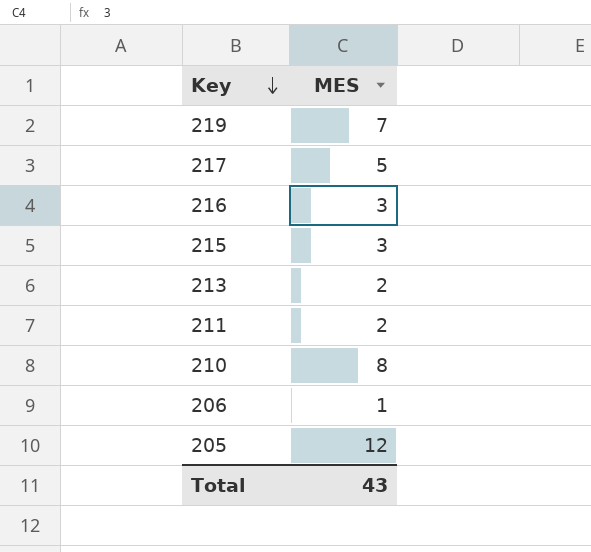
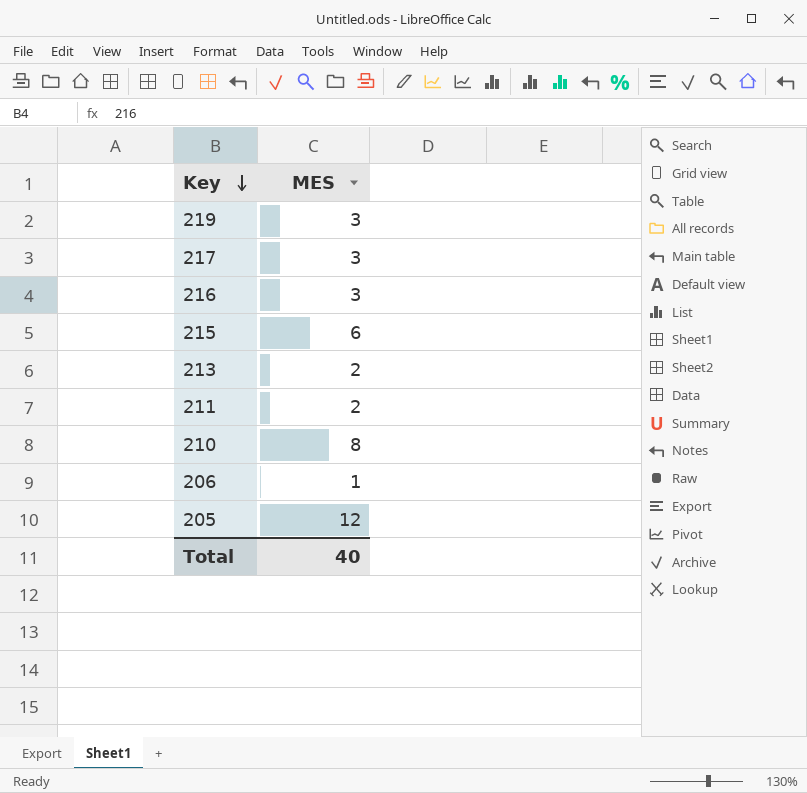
219 | MES: 7 -> 3
217 | MES: 5 -> 3
215 | MES: 3 -> 6
Total | MES: 43 -> 40

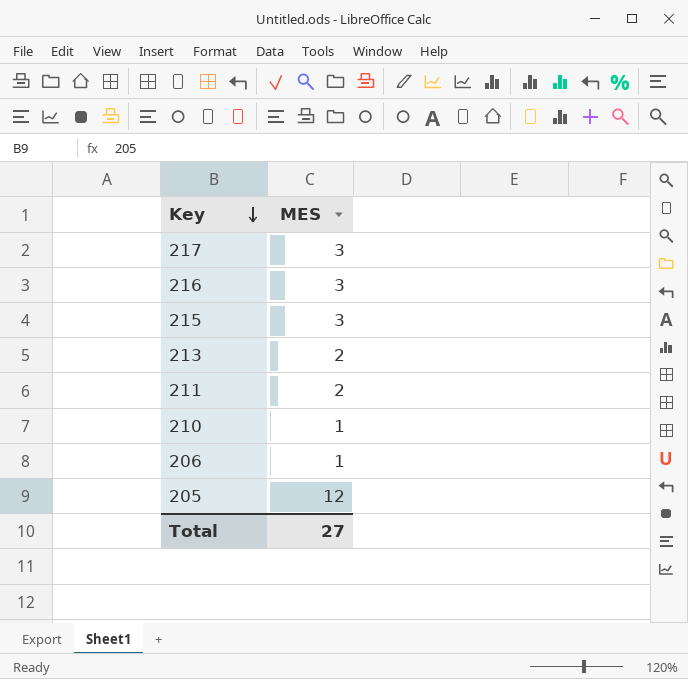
row 219: 3 -> none
215 | MES: 6 -> 3
210 | MES: 8 -> 1
Total | MES: 40 -> 27

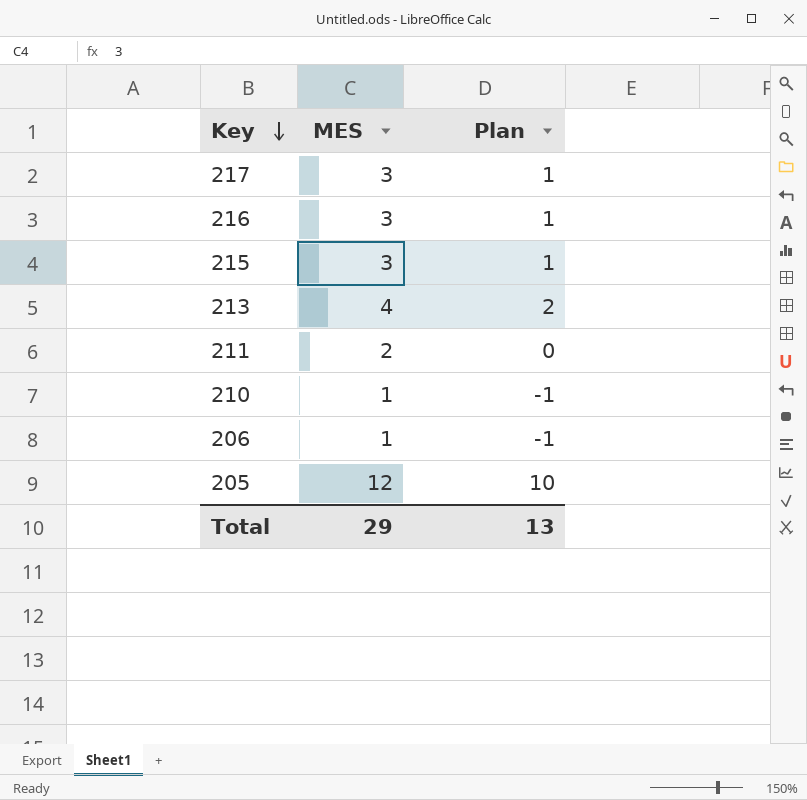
column Plan | formula: none -> [MES] - 2
213 | MES: 2 -> 4
Total | MES: 27 -> 29

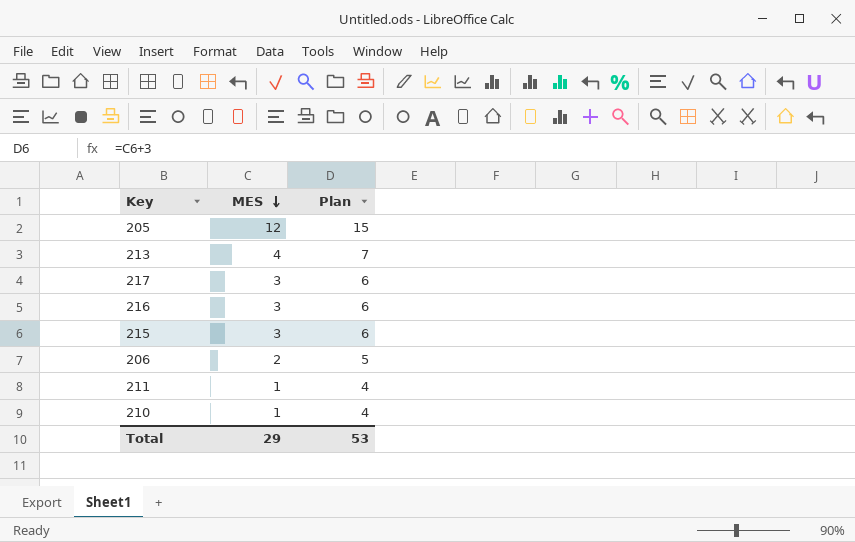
row order: Key descending -> MES descending
column Plan | formula: [MES] - 2 -> [MES] + 3
206 | MES: 1 -> 2
211 | MES: 2 -> 1
Total | Plan: 13 -> 53

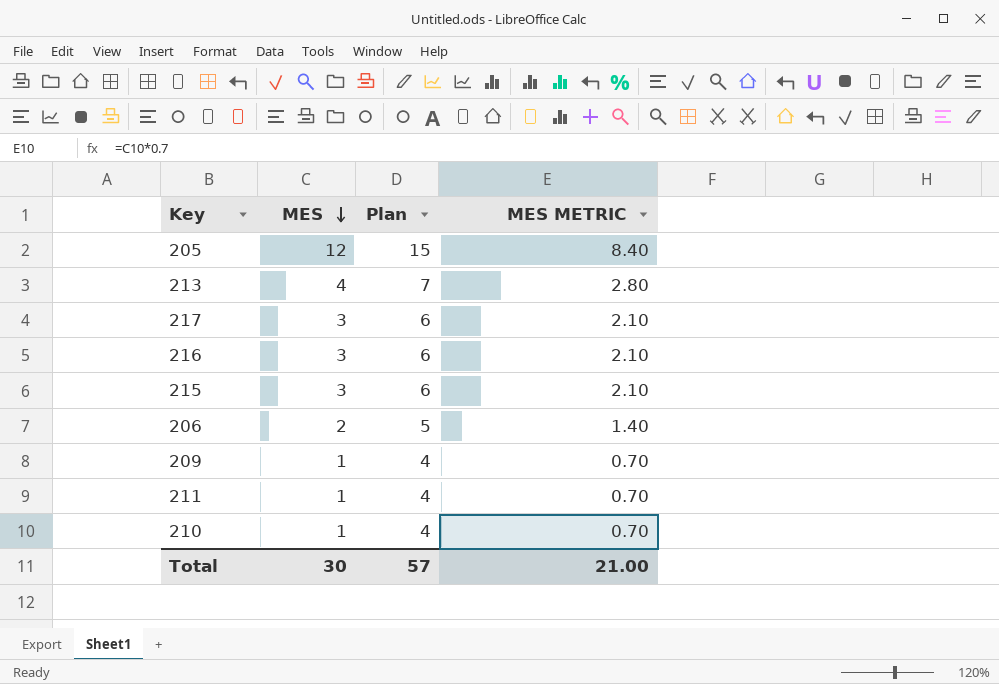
column MES METRIC | formula: none -> [MES] * 0.7
row 209: none -> 1 | 4 | 0.70
Total | MES: 29 -> 30
Total | Plan: 53 -> 57

